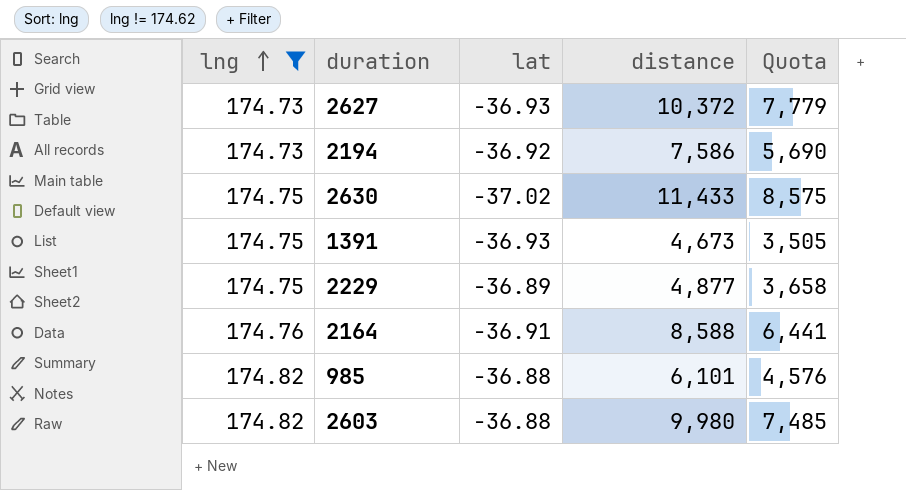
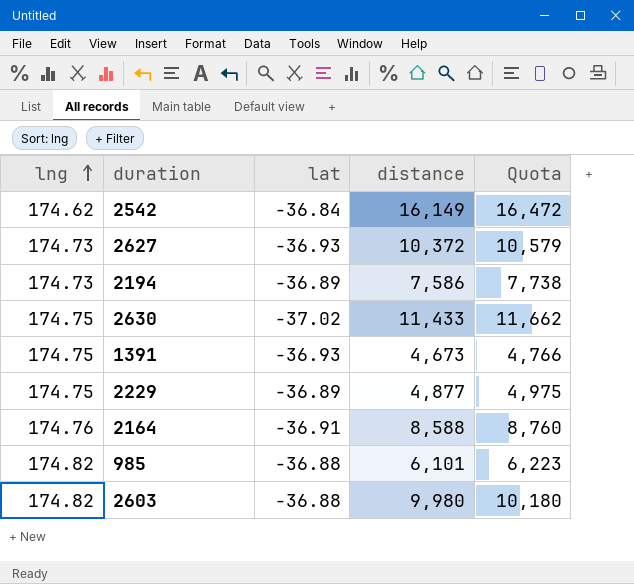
filter: lng != 174.62 -> none
column Quota | formula: [distance] * 0.75 -> [distance] * 1.02
2194 | lat: -36.92 -> -36.89

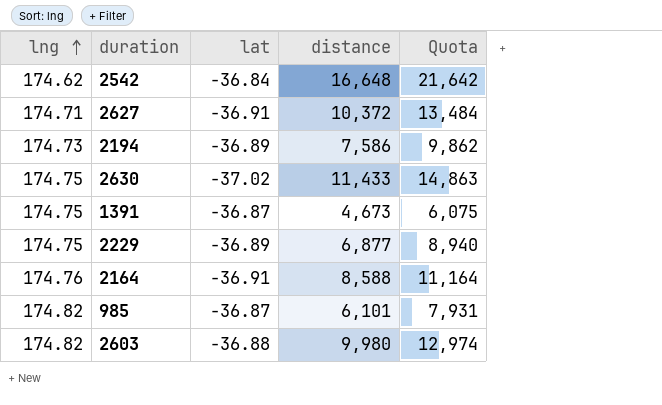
column Quota | formula: [distance] * 1.02 -> [distance] * 1.3
2542 | distance: 16,149 -> 16,648
2627 | lng: 174.73 -> 174.71
2627 | lat: -36.93 -> -36.91
1391 | lat: -36.93 -> -36.87
2229 | distance: 4,877 -> 6,877
985 | lat: -36.88 -> -36.87

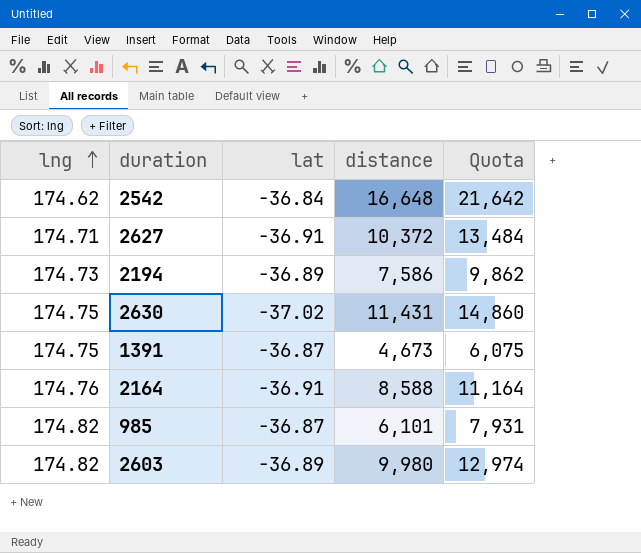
row 2229: 174.75 | -36.89 | 6,877 | 8,940 -> none
2630 | distance: 11,433 -> 11,431
2630 | Quota: 14,863 -> 14,860
2603 | lat: -36.88 -> -36.89

